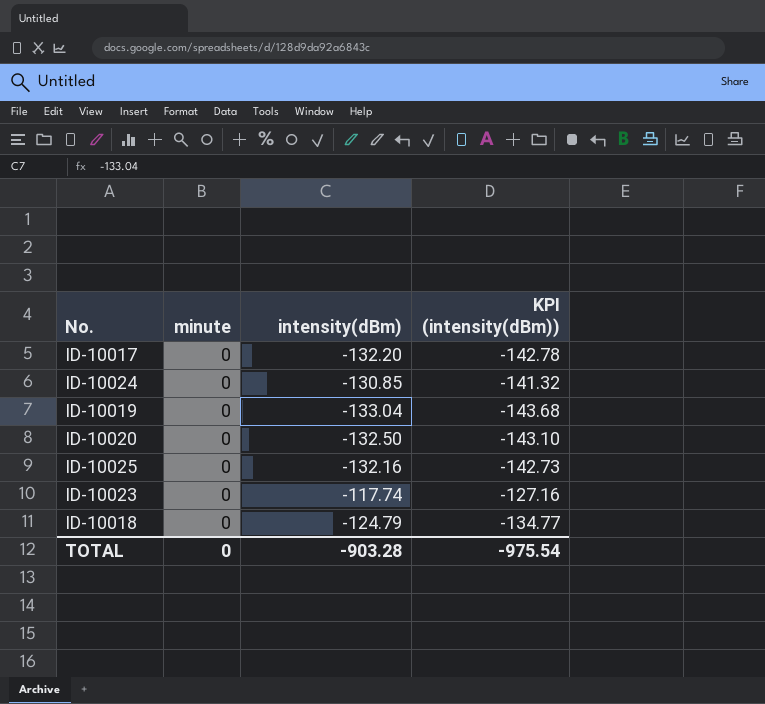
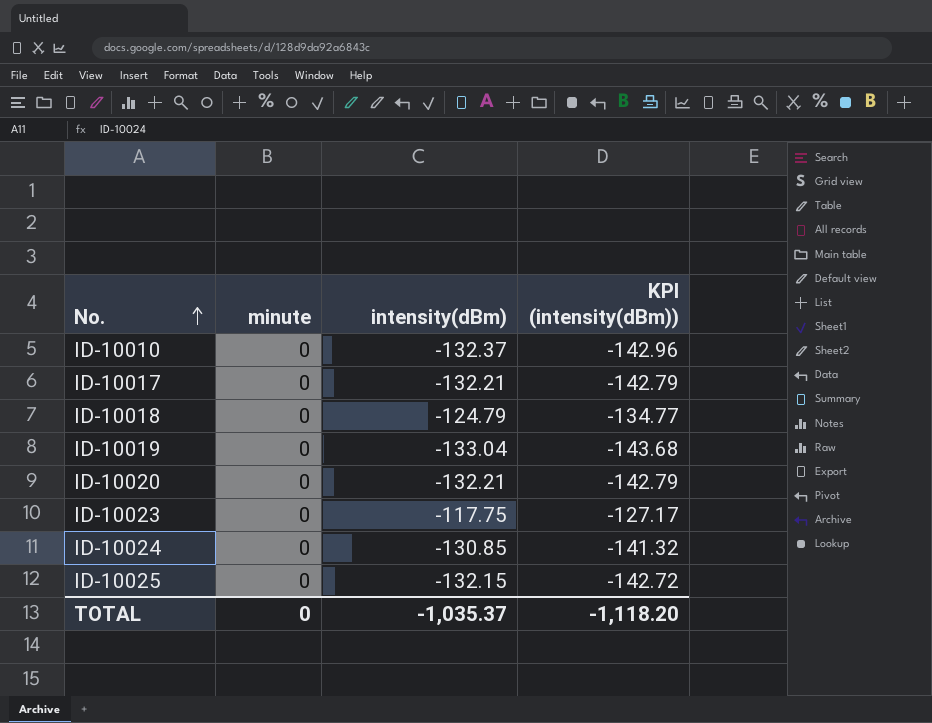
row order: none -> No. ascending
row ID-10010: none -> 0 | -132.37 | -142.96
ID-10017 | intensity(dBm): -132.20 -> -132.21
ID-10017 | KPI (intensity(dBm)): -142.78 -> -142.79
ID-10020 | intensity(dBm): -132.50 -> -132.21
ID-10020 | KPI (intensity(dBm)): -143.10 -> -142.79
ID-10023 | intensity(dBm): -117.74 -> -117.75
ID-10023 | KPI (intensity(dBm)): -127.16 -> -127.17
ID-10025 | intensity(dBm): -132.16 -> -132.15
ID-10025 | KPI (intensity(dBm)): -142.73 -> -142.72
TOTAL | intensity(dBm): -903.28 -> -1,035.37
TOTAL | KPI (intensity(dBm)): -975.54 -> -1,118.20

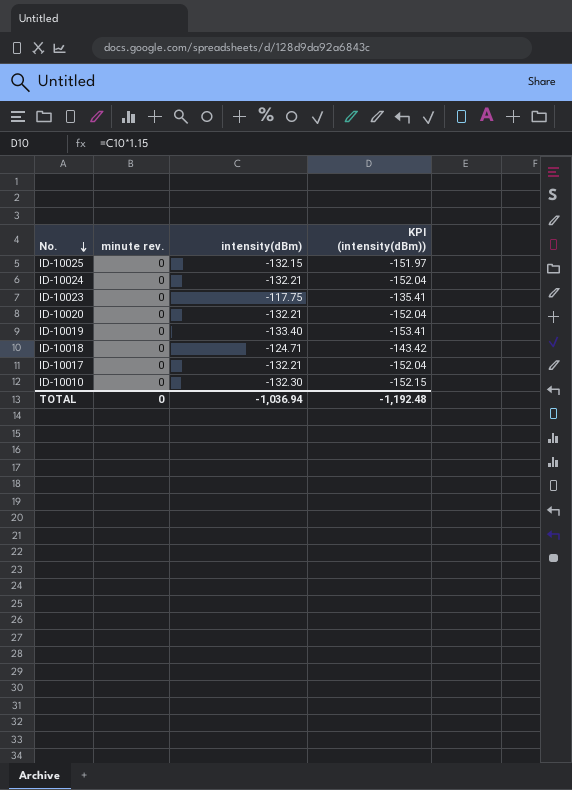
row order: No. ascending -> No. descending
column name: minute -> minute rev.
column KPI (intensity(dBm)) | formula: [intensity(dBm)] * 1.08 -> [intensity(dBm)] * 1.15
ID-10024 | intensity(dBm): -130.85 -> -132.21
ID-10019 | intensity(dBm): -133.04 -> -133.40
ID-10018 | intensity(dBm): -124.79 -> -124.71
ID-10010 | intensity(dBm): -132.37 -> -132.30
TOTAL | intensity(dBm): -1,035.37 -> -1,036.94
TOTAL | KPI (intensity(dBm)): -1,118.20 -> -1,192.48

